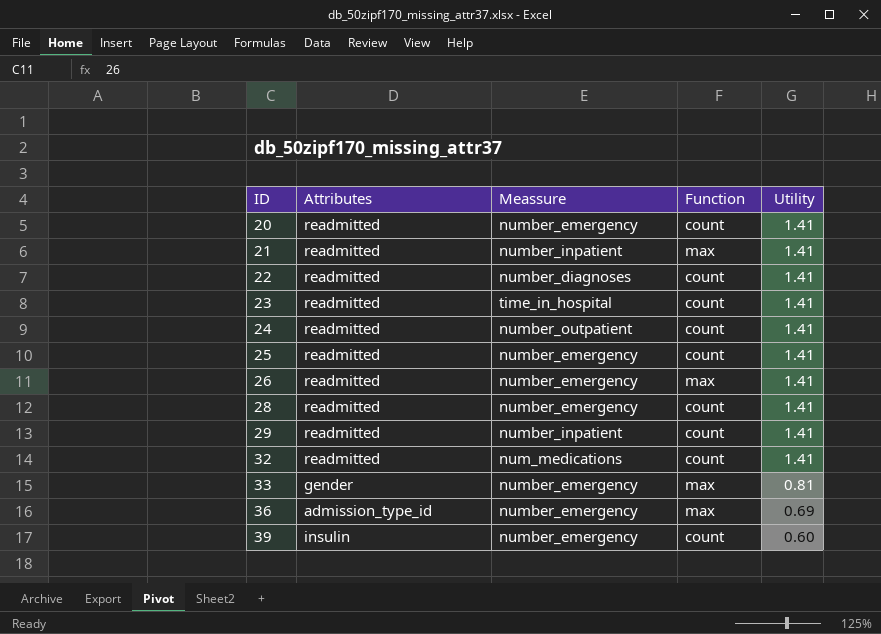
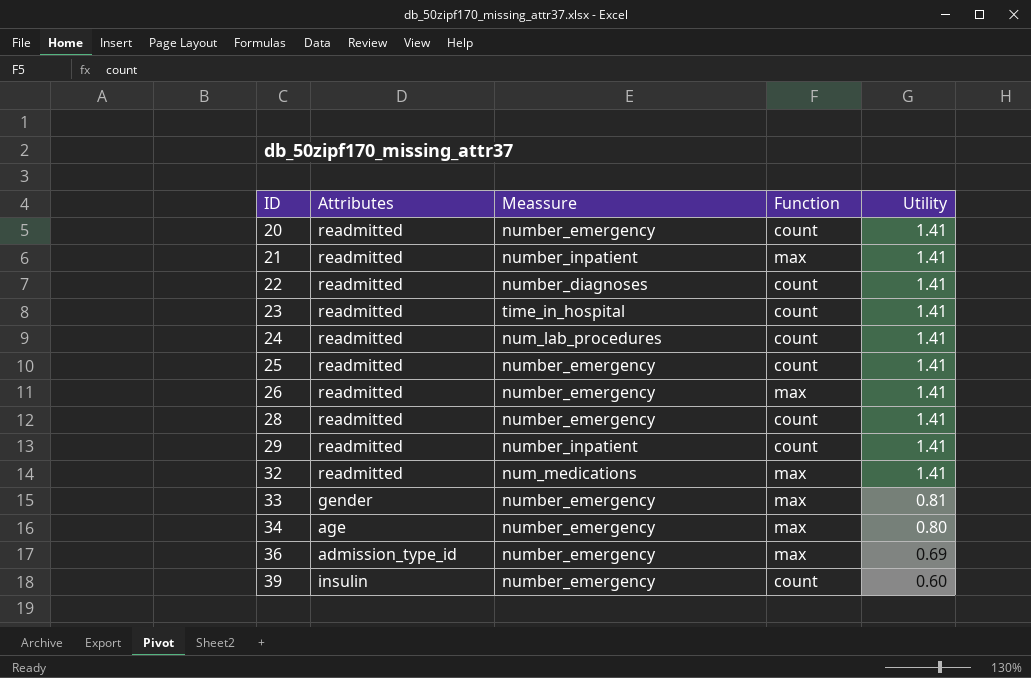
24 | Meassure: number_outpatient -> num_lab_procedures
32 | Function: count -> max
row 34: none -> age | number_emergency | max | 0.80

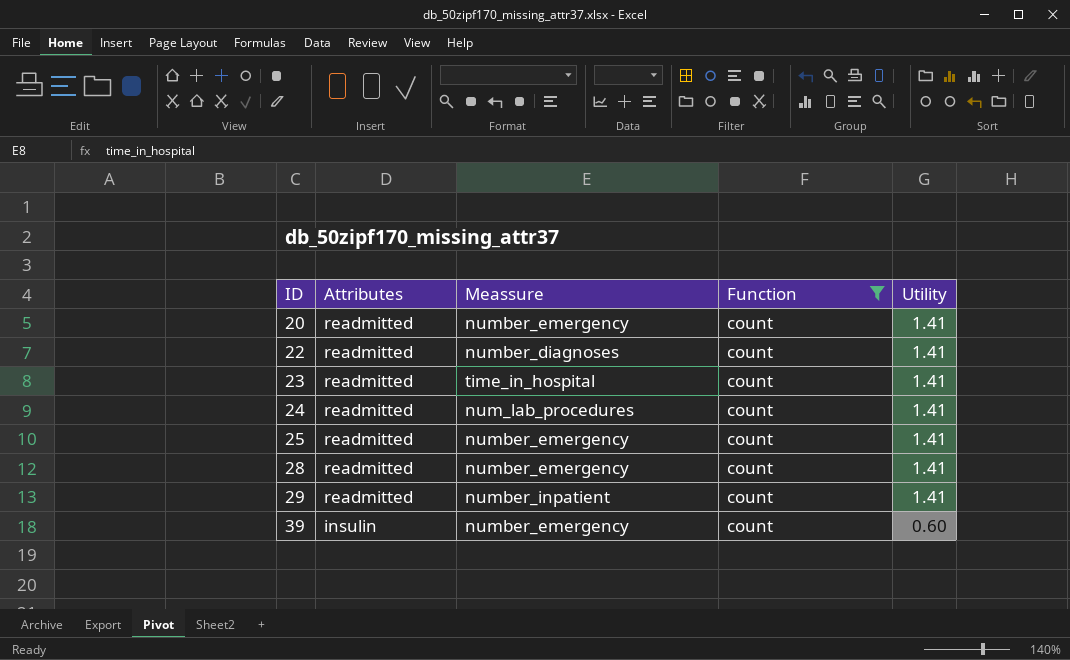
filter: none -> Function = count

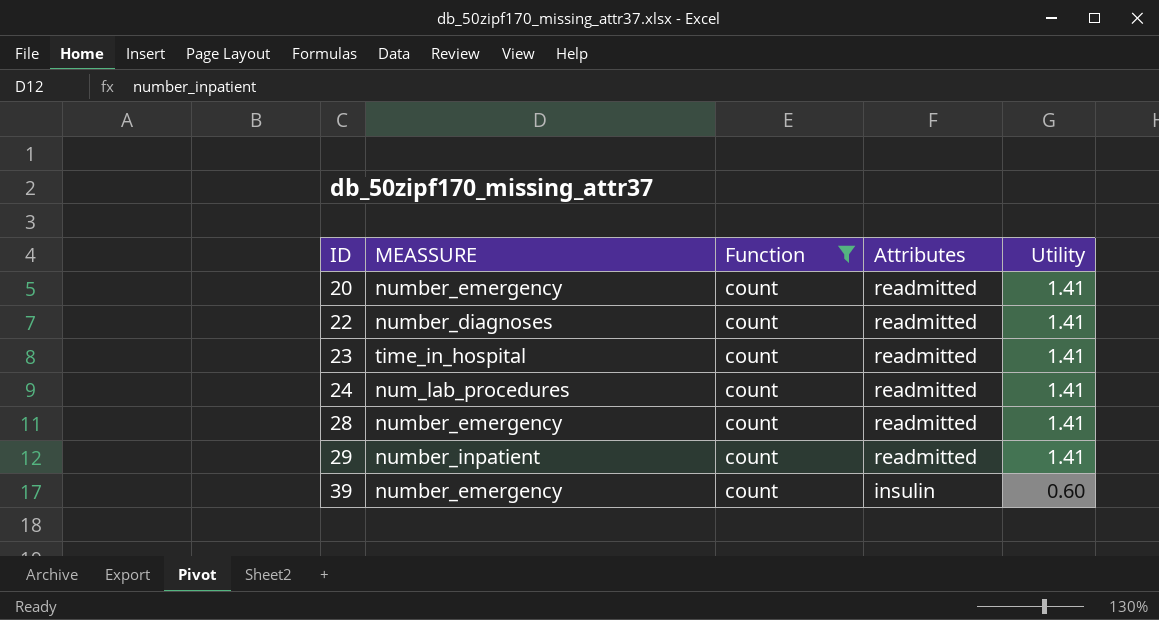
column name: Meassure -> MEASSURE
column Attributes | position: 2 -> 4
row 25: readmitted | number_emergency | count | 1.41 -> none

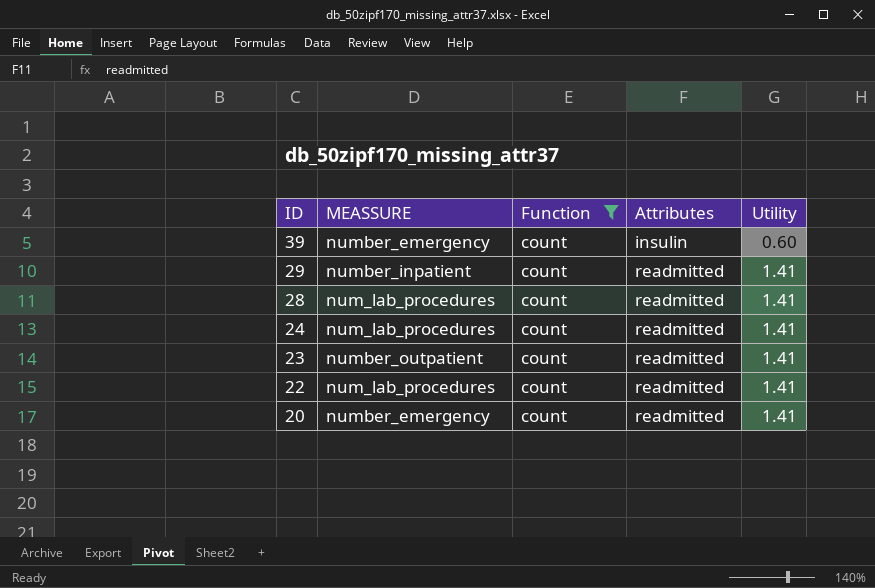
row order: ID ascending -> ID descending
28 | MEASSURE: number_emergency -> num_lab_procedures
23 | MEASSURE: time_in_hospital -> number_outpatient
22 | MEASSURE: number_diagnoses -> num_lab_procedures

